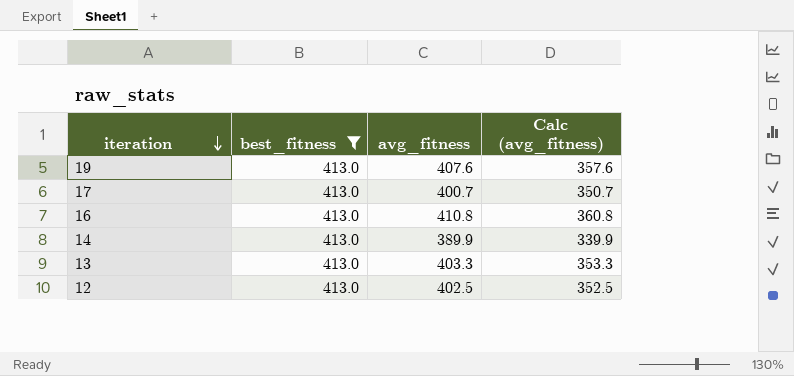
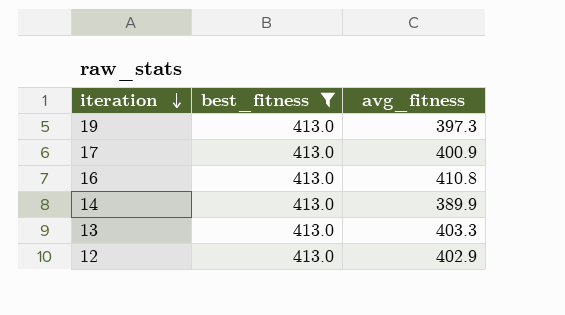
column Calc (avg_fitness) | formula: [avg_fitness] - 50 -> none
19 | avg_fitness: 407.6 -> 397.3
17 | avg_fitness: 400.7 -> 400.9
12 | avg_fitness: 402.5 -> 402.9

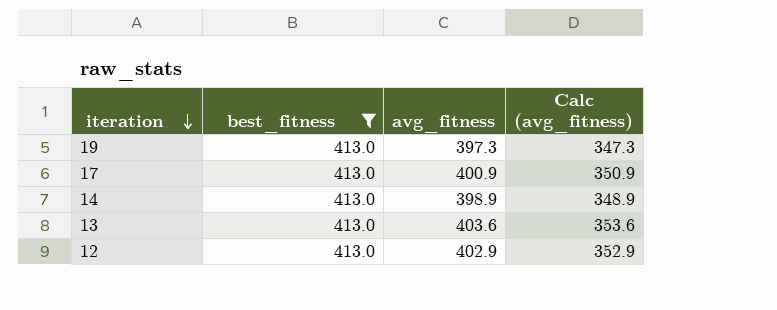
column Calc (avg_fitness) | formula: none -> [avg_fitness] - 50
row 16: 413.0 | 410.8 -> none
14 | avg_fitness: 389.9 -> 398.9
13 | avg_fitness: 403.3 -> 403.6

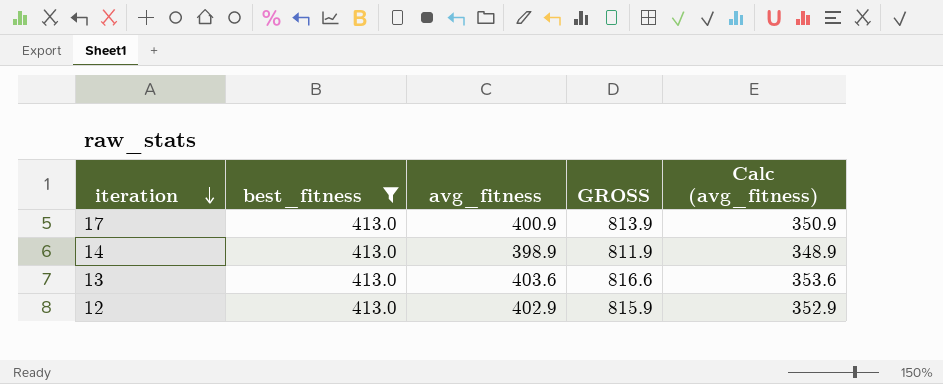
column GROSS | formula: none -> [best_fitness] + [avg_fitness]
row 19: 413.0 | 397.3 | 347.3 -> none

